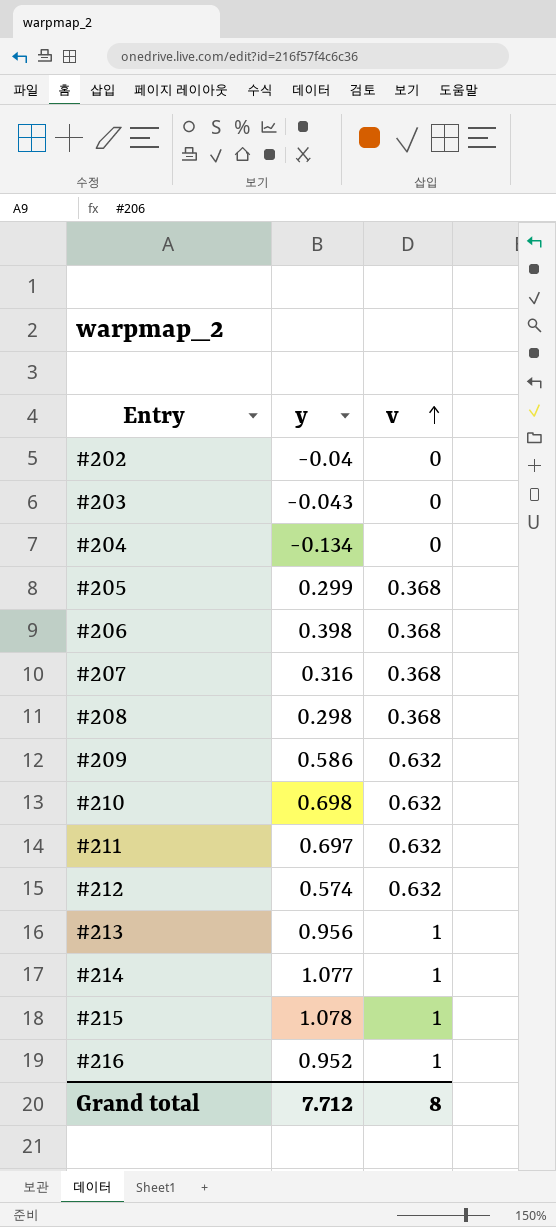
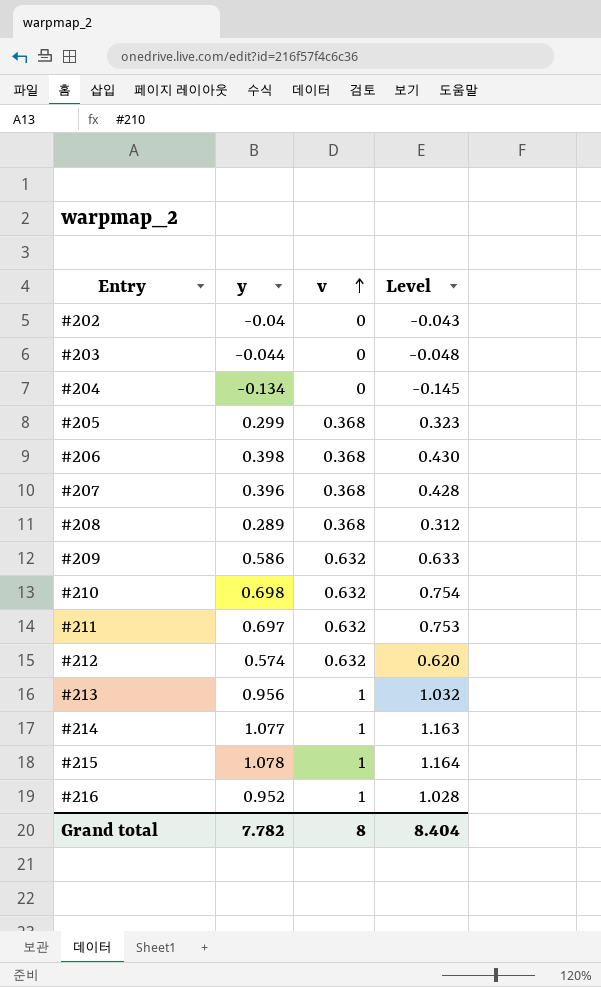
column Level | formula: none -> [y] * 1.08
#203 | y: -0.043 -> -0.044
#207 | y: 0.316 -> 0.396
#208 | y: 0.298 -> 0.289
Grand total | y: 7.712 -> 7.782

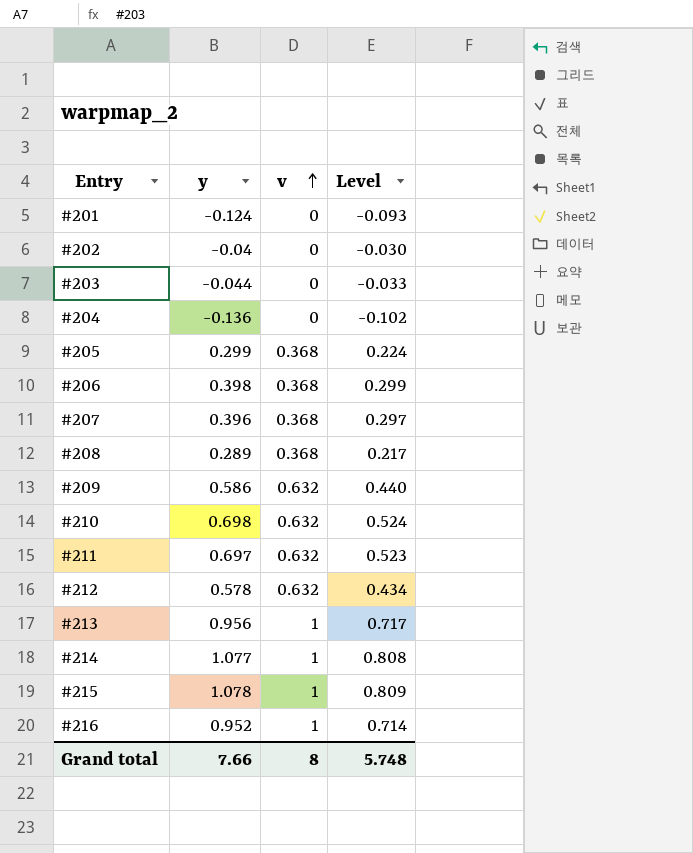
column Level | formula: [y] * 1.08 -> [y] * 0.75
row #201: none -> -0.124 | 0 | -0.093
#204 | y: -0.134 -> -0.136
#212 | y: 0.574 -> 0.578
Grand total | y: 7.782 -> 7.66
Grand total | Level: 8.404 -> 5.748

